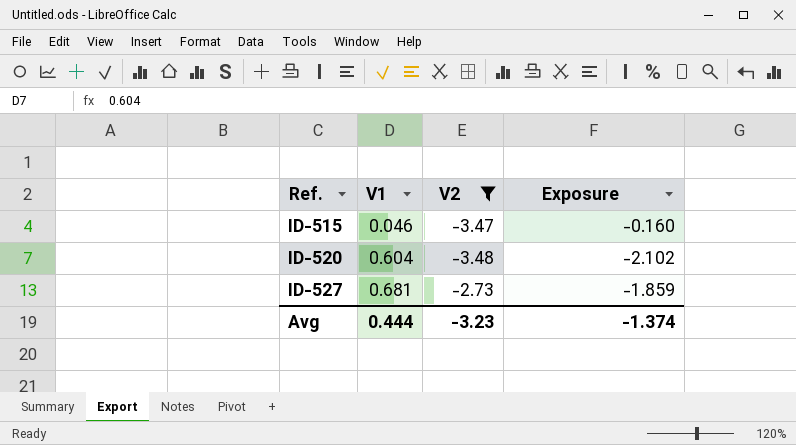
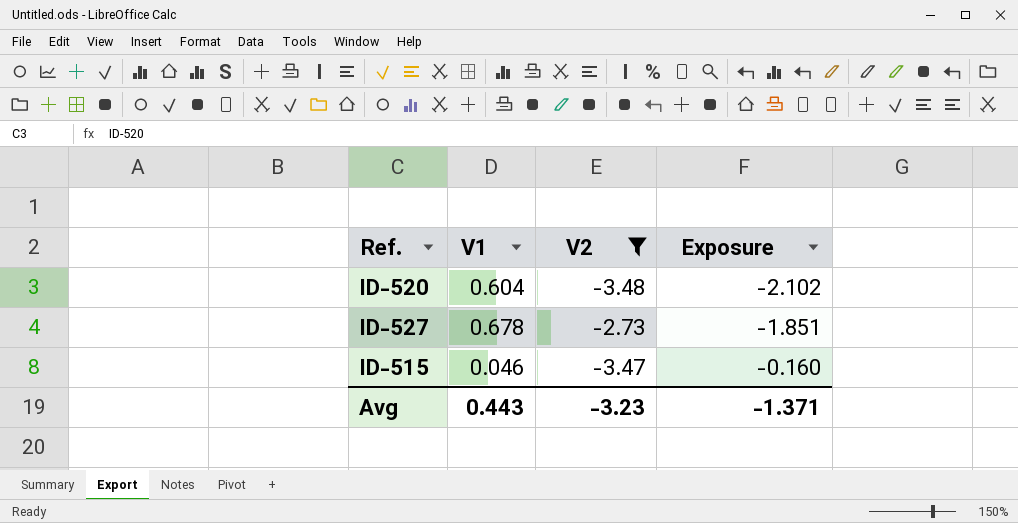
row order: Ref. ascending -> Exposure ascending
ID-527 | V1: 0.681 -> 0.678
ID-527 | Exposure: -1.859 -> -1.851
Avg | V1: 0.444 -> 0.443
Avg | Exposure: -1.374 -> -1.371

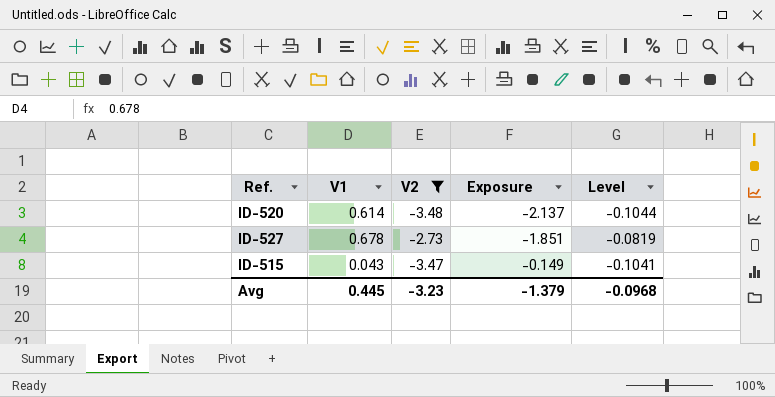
column Level | formula: none -> [V2] * 0.03
ID-520 | V1: 0.604 -> 0.614
ID-520 | Exposure: -2.102 -> -2.137
ID-515 | V1: 0.046 -> 0.043
ID-515 | Exposure: -0.160 -> -0.149
Avg | V1: 0.443 -> 0.445
Avg | Exposure: -1.371 -> -1.379

